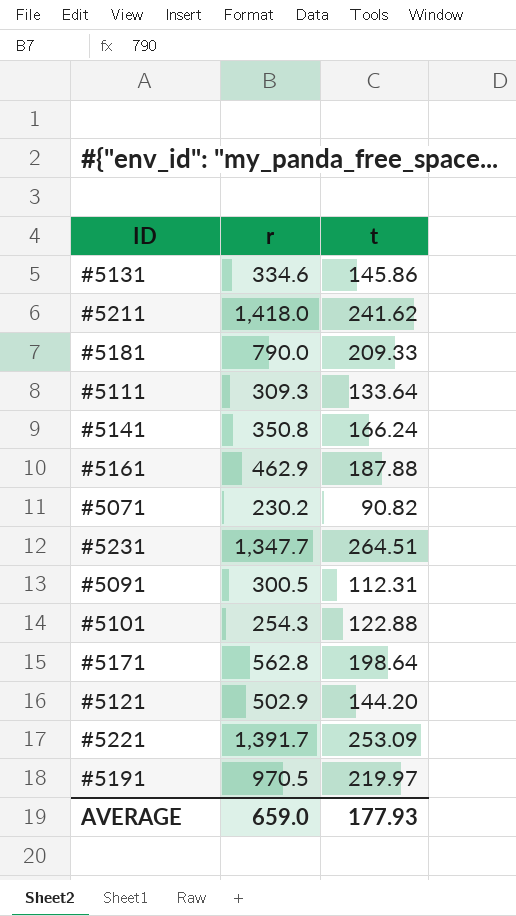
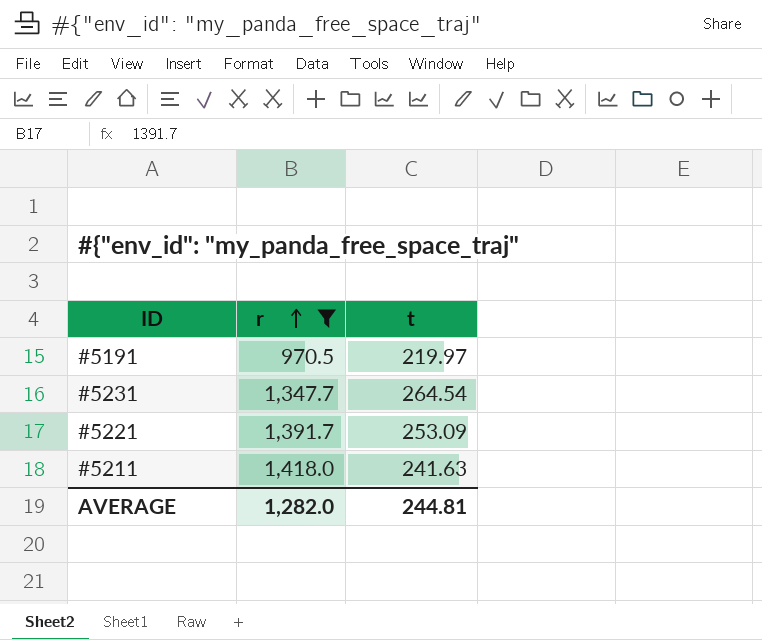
filter: none -> r >= 970.5
row order: none -> r ascending
#5231 | t: 264.51 -> 264.54
#5211 | t: 241.62 -> 241.63
AVERAGE | r: 659.0 -> 1,282.0
AVERAGE | t: 177.93 -> 244.81

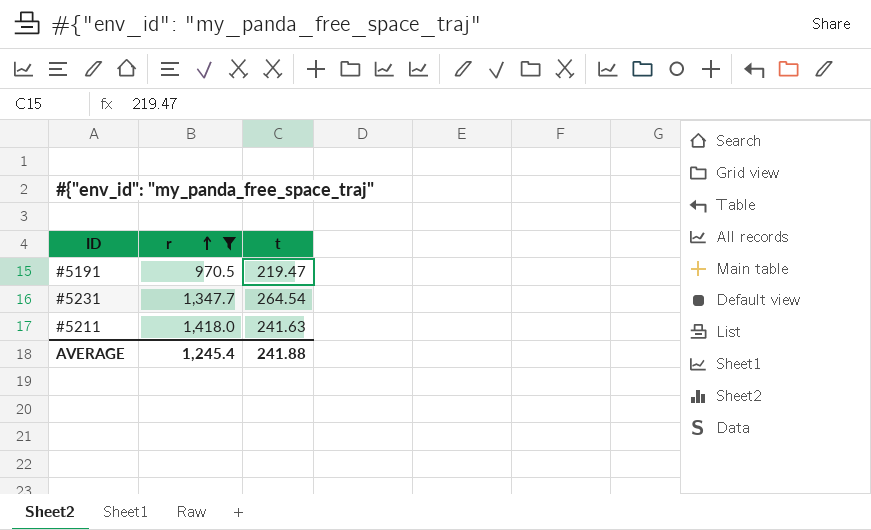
row #5221: 1,391.7 | 253.09 -> none
#5191 | t: 219.97 -> 219.47
AVERAGE | r: 1,282.0 -> 1,245.4
AVERAGE | t: 244.81 -> 241.88

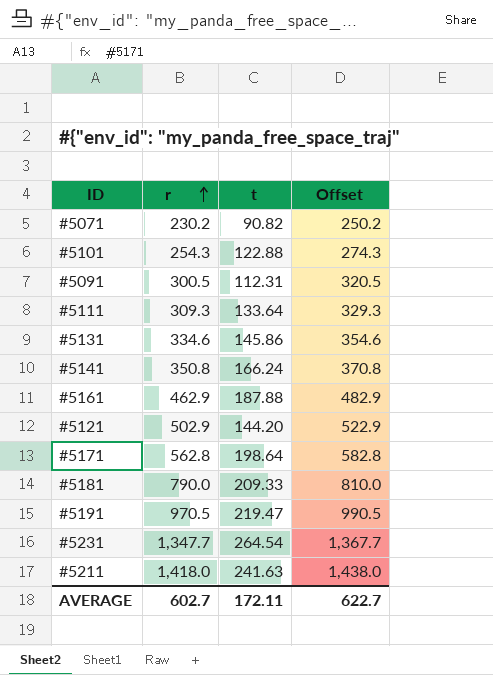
filter: r >= 970.5 -> none
column Offset | formula: none -> [r] + 20
AVERAGE | r: 1,245.4 -> 602.7
AVERAGE | t: 241.88 -> 172.11

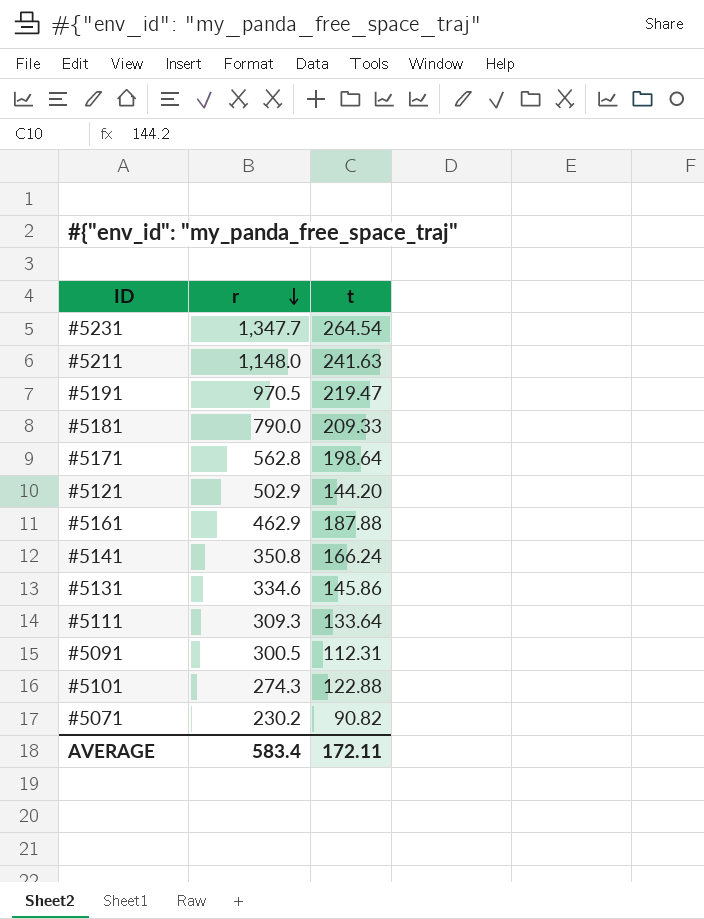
row order: r ascending -> r descending
column Offset | formula: [r] + 20 -> none
#5211 | r: 1,418.0 -> 1,148.0
#5101 | r: 254.3 -> 274.3
AVERAGE | r: 602.7 -> 583.4

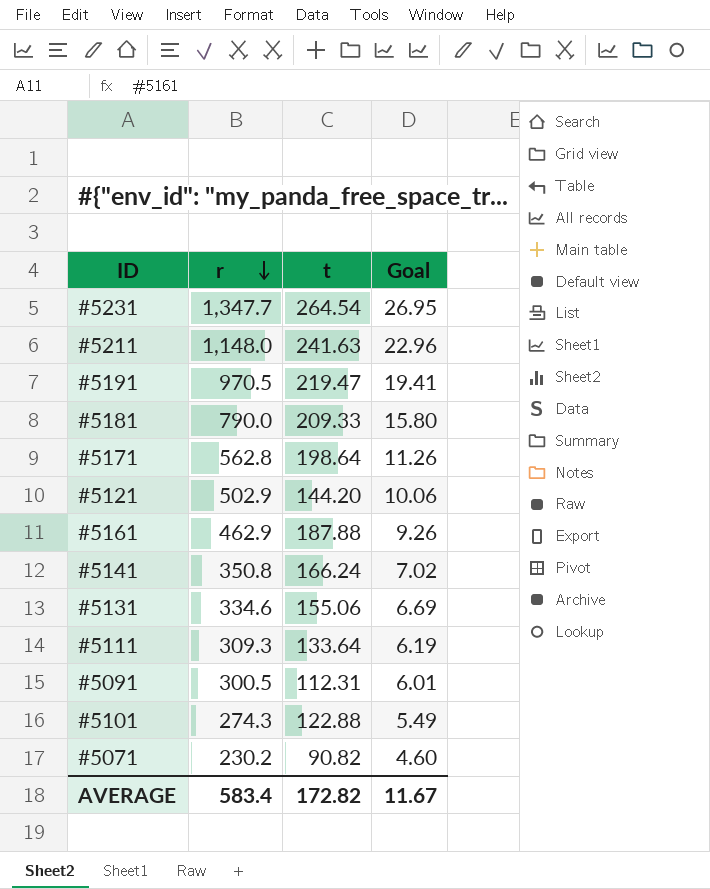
column Goal | formula: none -> [r] * 0.02
#5131 | t: 145.86 -> 155.06
AVERAGE | t: 172.11 -> 172.82

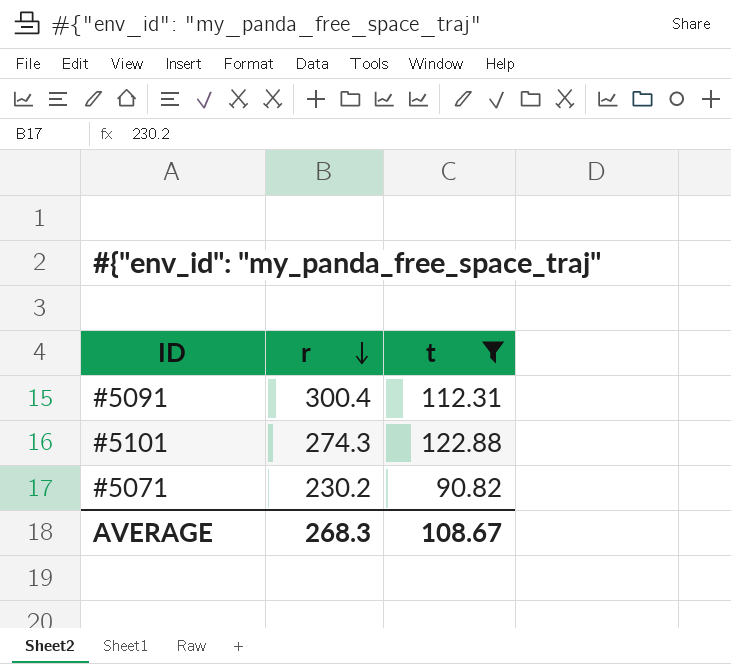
filter: none -> t <= 122.88
column Goal | formula: [r] * 0.02 -> none
#5091 | r: 300.5 -> 300.4
AVERAGE | r: 583.4 -> 268.3
AVERAGE | t: 172.82 -> 108.67

